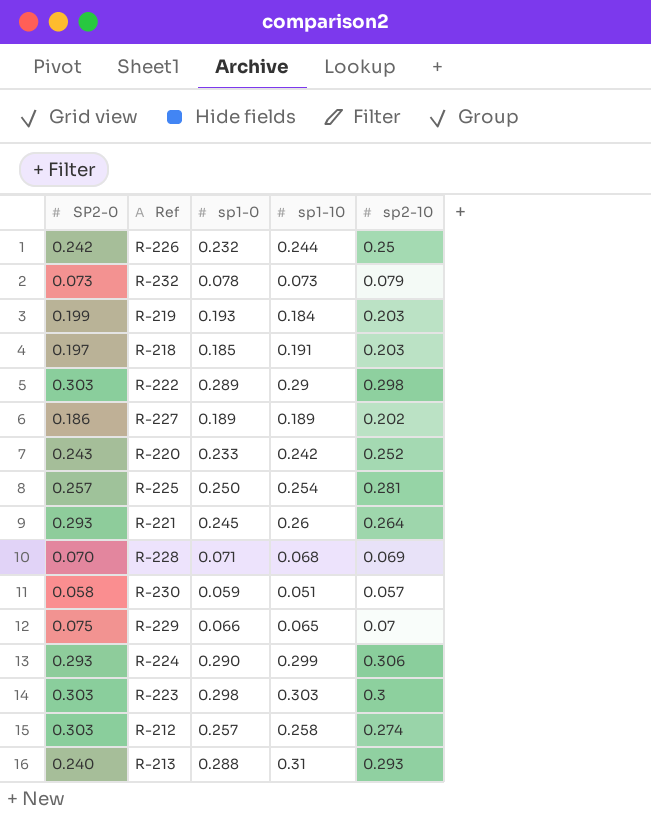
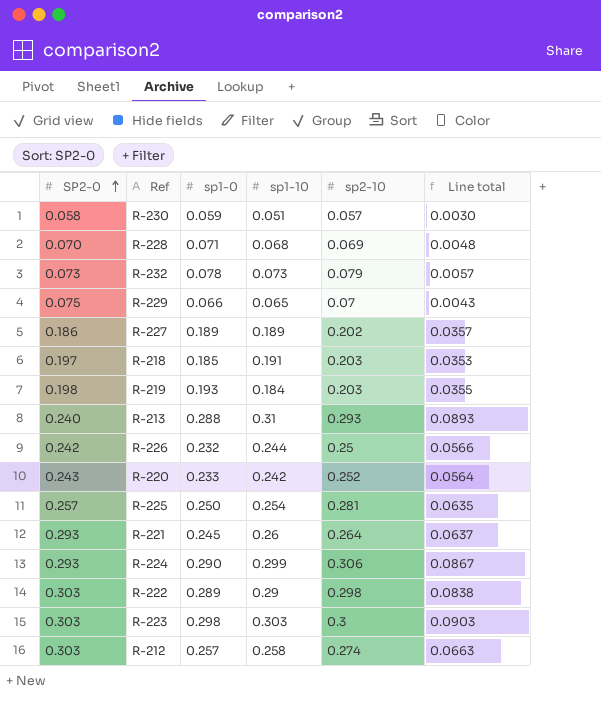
row order: none -> SP2-0 ascending
column Line total | formula: none -> [sp1-0] * [sp1-10]
R-219 | SP2-0: 0.199 -> 0.198

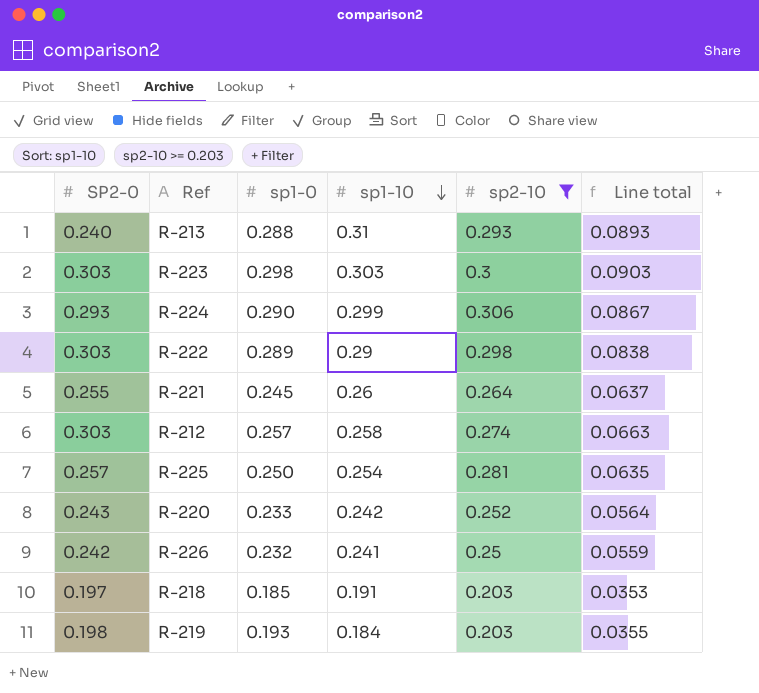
filter: none -> sp2-10 >= 0.203
row order: SP2-0 ascending -> sp1-10 descending
R-221 | SP2-0: 0.293 -> 0.255
R-226 | sp1-10: 0.244 -> 0.241
R-226 | Line total: 0.0566 -> 0.0559

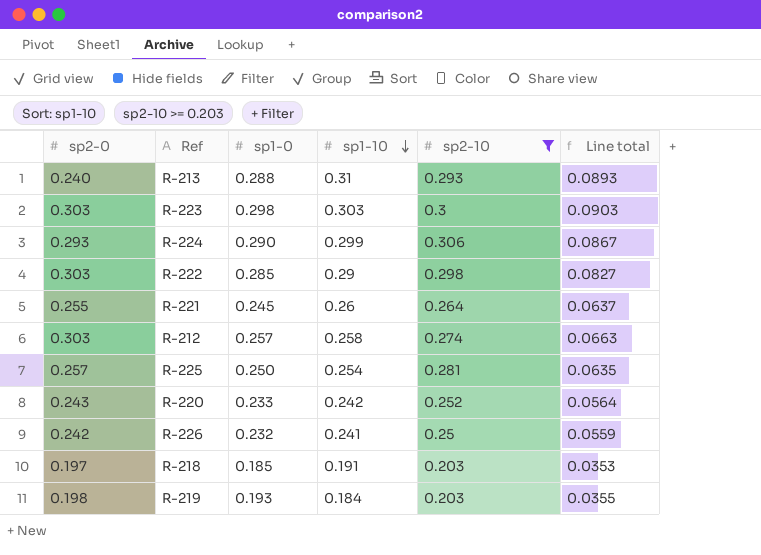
column name: SP2-0 -> sp2-0
R-222 | sp1-0: 0.289 -> 0.285
R-222 | Line total: 0.0838 -> 0.0827

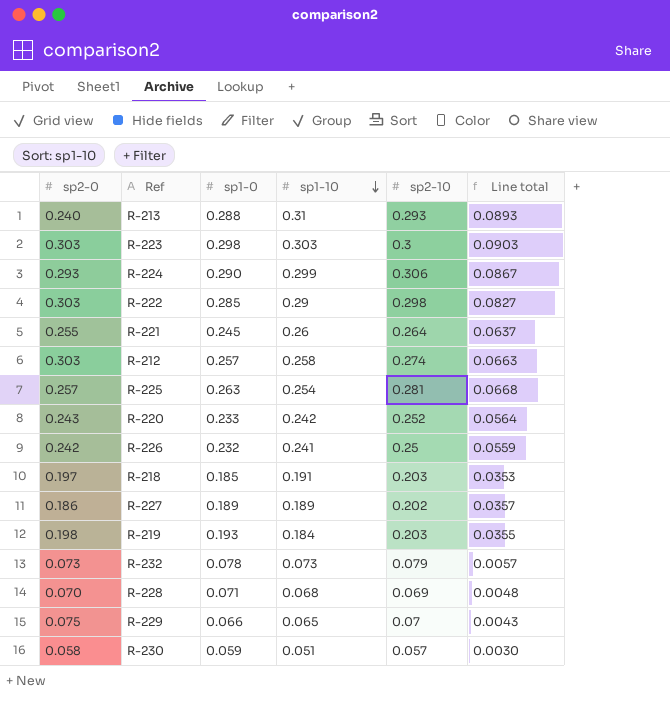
filter: sp2-10 >= 0.203 -> none
R-225 | sp1-0: 0.250 -> 0.263
R-225 | Line total: 0.0635 -> 0.0668

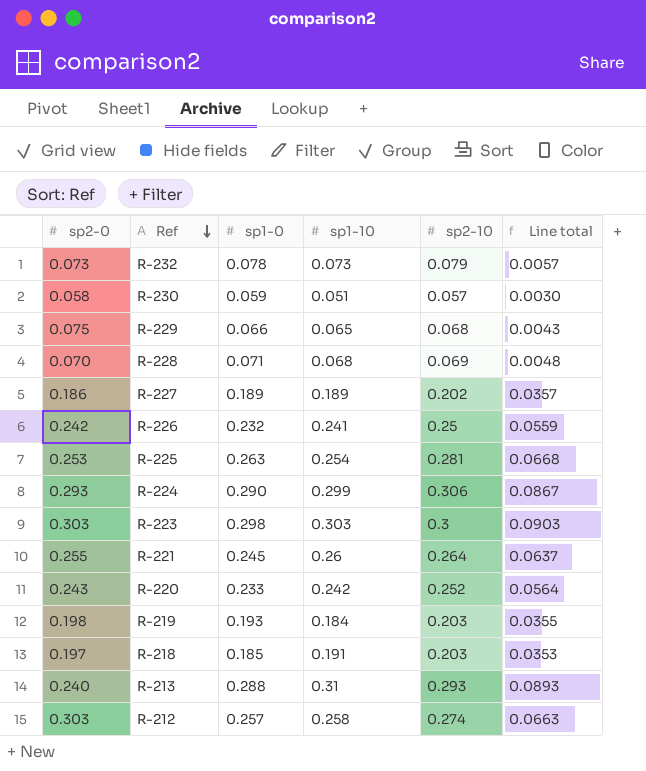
row order: sp1-10 descending -> Ref descending
row R-222: 0.303 | 0.285 | 0.29 | 0.298 | 0.0827 -> none
R-229 | sp2-10: 0.07 -> 0.068
R-225 | sp2-0: 0.257 -> 0.253

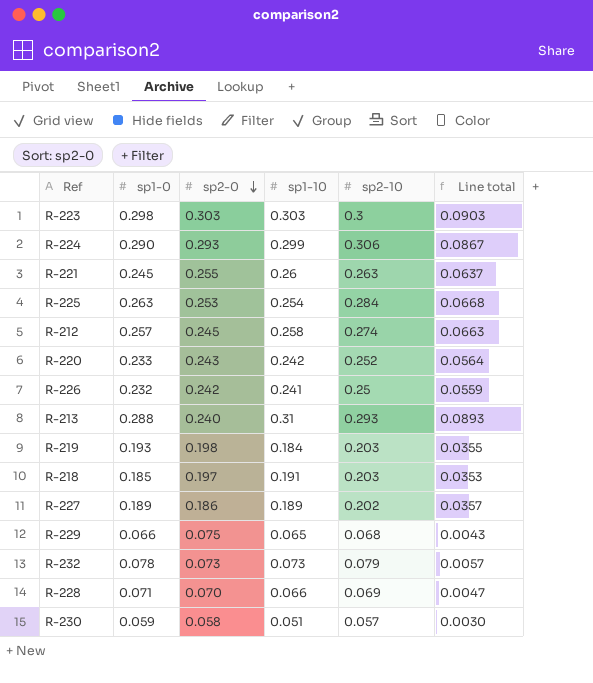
row order: Ref descending -> sp2-0 descending
column sp2-0 | position: 1 -> 3
R-221 | sp2-10: 0.264 -> 0.263
R-225 | sp2-10: 0.281 -> 0.284
R-212 | sp2-0: 0.303 -> 0.245
R-228 | sp1-10: 0.068 -> 0.066
R-228 | Line total: 0.0048 -> 0.0047

